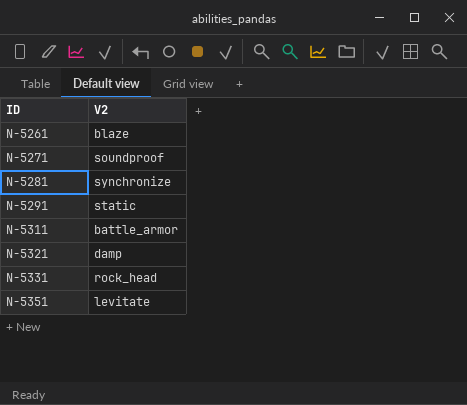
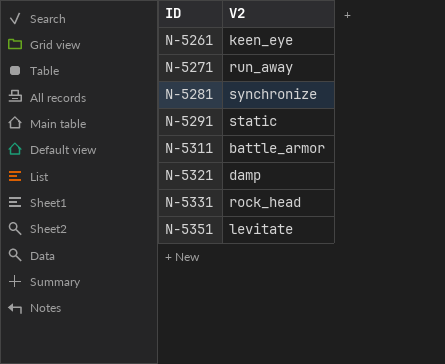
N-5261 | V2: blaze -> keen_eye
N-5271 | V2: soundproof -> run_away

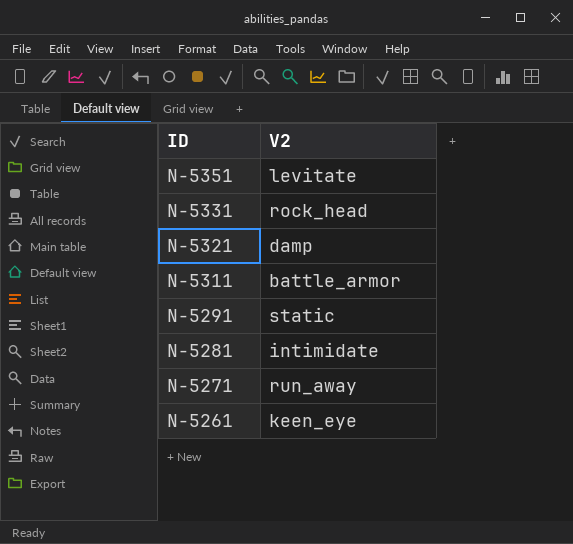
row order: ID ascending -> ID descending
N-5281 | V2: synchronize -> intimidate

